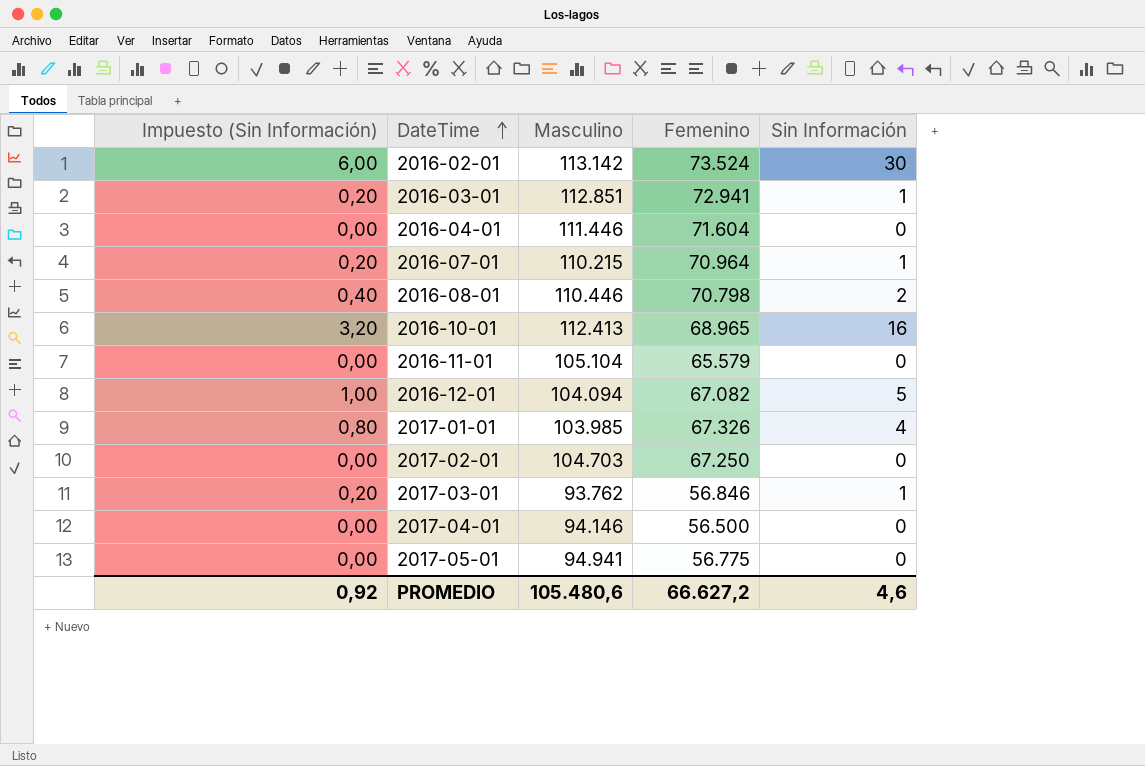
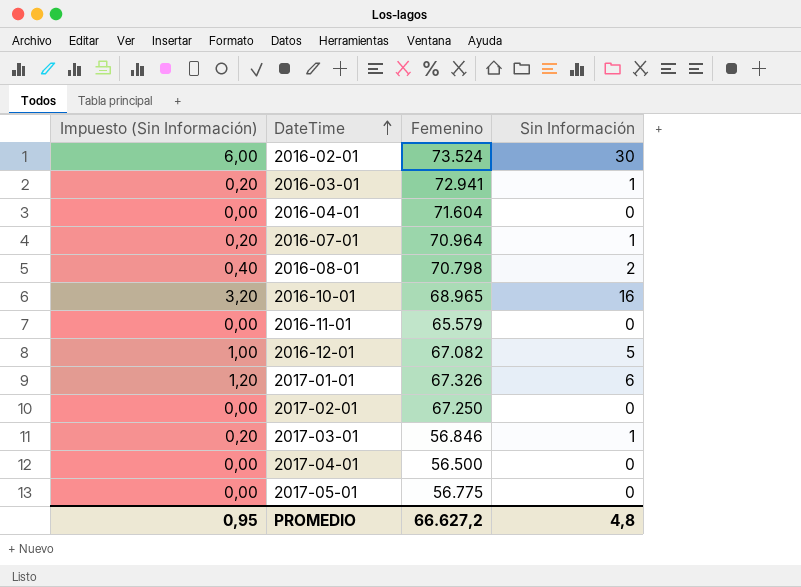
column Masculino | position: 3 -> none
2017-01-01 | Impuesto (Sin Información): 0,80 -> 1,20
2017-01-01 | Sin Información: 4 -> 6
PROMEDIO | Impuesto (Sin Información): 0,92 -> 0,95
PROMEDIO | Sin Información: 4,6 -> 4,8

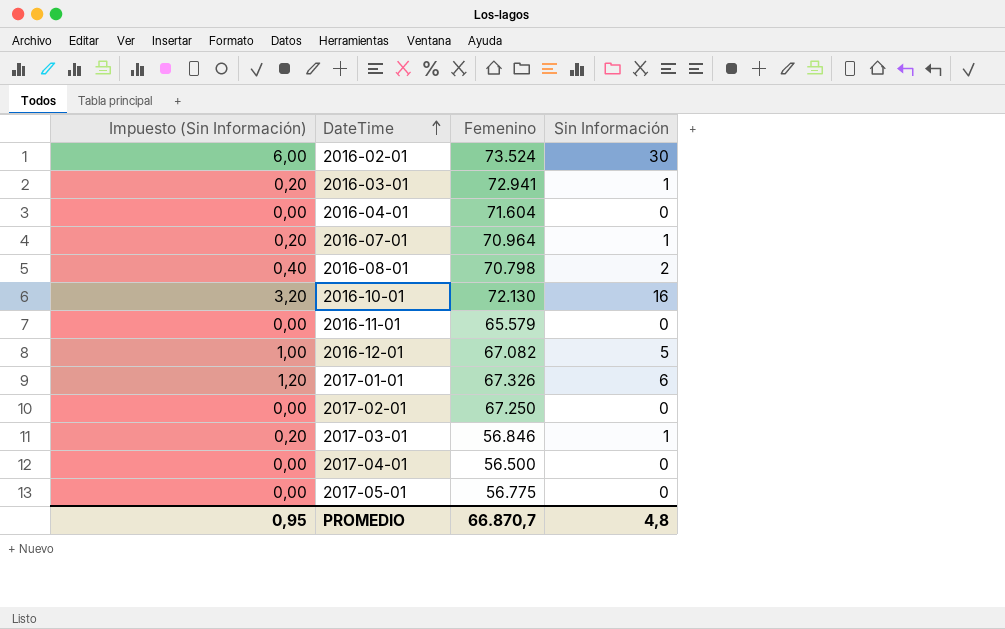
2016-10-01 | Femenino: 68.965 -> 72.130
PROMEDIO | Femenino: 66.627,2 -> 66.870,7

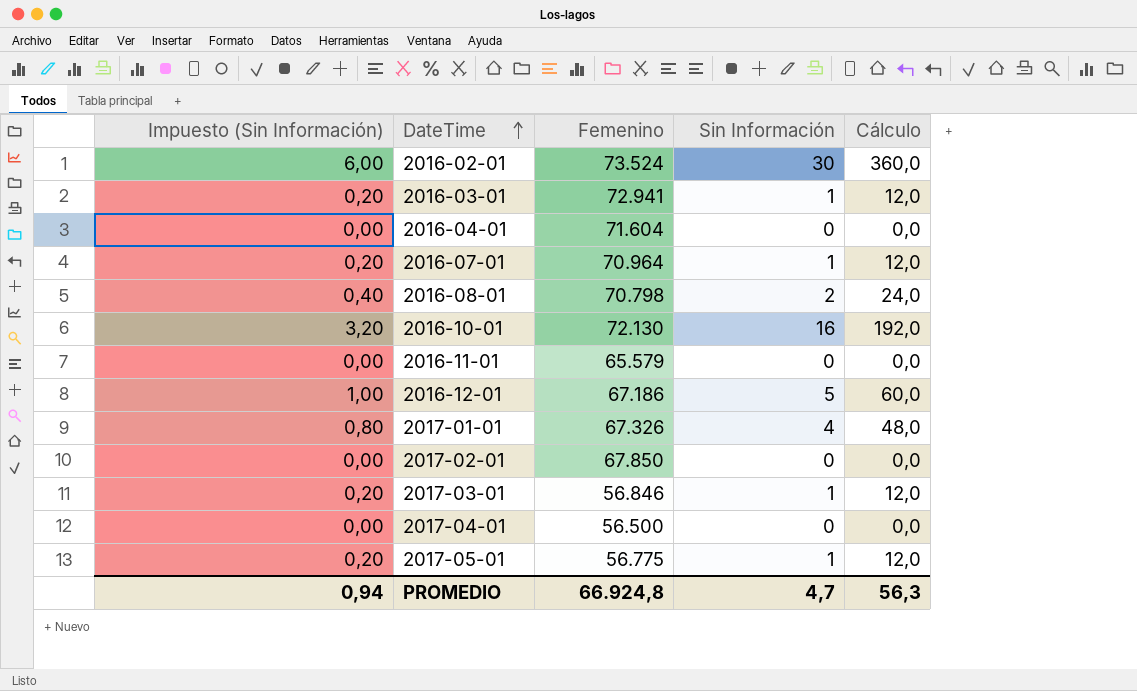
column Cálculo | formula: none -> [Sin Información] * 12
2016-12-01 | Femenino: 67.082 -> 67.186
2017-01-01 | Impuesto (Sin Información): 1,20 -> 0,80
2017-01-01 | Sin Información: 6 -> 4
2017-02-01 | Femenino: 67.250 -> 67.850
2017-05-01 | Impuesto (Sin Información): 0,00 -> 0,20
2017-05-01 | Sin Información: 0 -> 1
PROMEDIO | Impuesto (Sin Información): 0,95 -> 0,94
PROMEDIO | Femenino: 66.870,7 -> 66.924,8
PROMEDIO | Sin Información: 4,8 -> 4,7

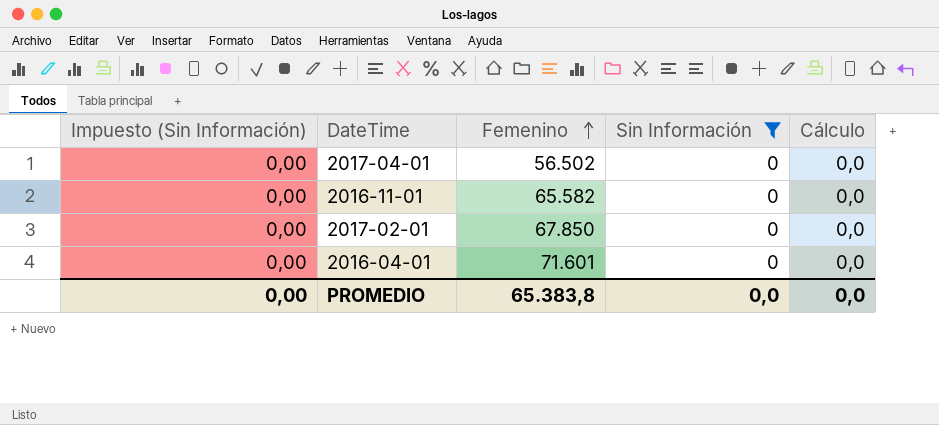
filter: none -> Sin Información = 0
row order: DateTime ascending -> Femenino ascending
2017-04-01 | Femenino: 56.500 -> 56.502
2016-11-01 | Femenino: 65.579 -> 65.582
2016-04-01 | Femenino: 71.604 -> 71.601
PROMEDIO | Impuesto (Sin Información): 0,94 -> 0,00
PROMEDIO | Femenino: 66.924,8 -> 65.383,8
PROMEDIO | Sin Información: 4,7 -> 0,0
PROMEDIO | Cálculo: 56,3 -> 0,0

